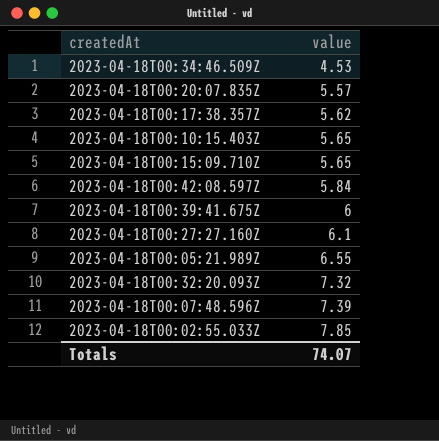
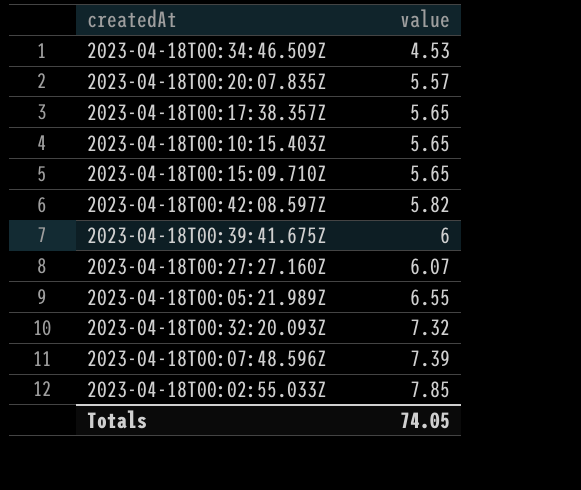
2023-04-18T00:17:38.357Z | value: 5.62 -> 5.65
2023-04-18T00:42:08.597Z | value: 5.84 -> 5.82
2023-04-18T00:27:27.160Z | value: 6.1 -> 6.07
Totals | value: 74.07 -> 74.05

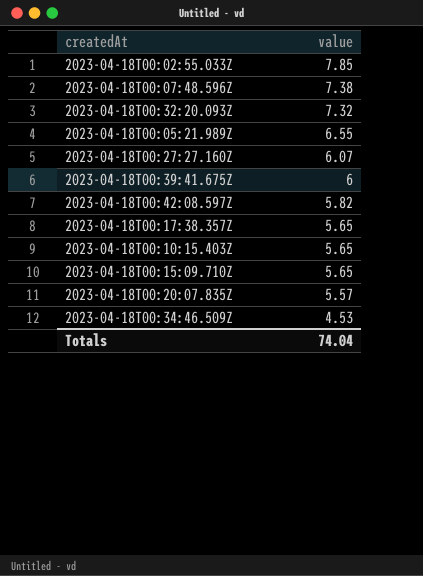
row order: value ascending -> value descending
2023-04-18T00:07:48.596Z | value: 7.39 -> 7.38
Totals | value: 74.05 -> 74.04

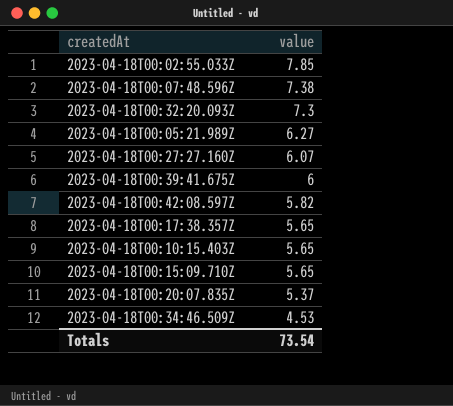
2023-04-18T00:32:20.093Z | value: 7.32 -> 7.3
2023-04-18T00:05:21.989Z | value: 6.55 -> 6.27
2023-04-18T00:20:07.835Z | value: 5.57 -> 5.37
Totals | value: 74.04 -> 73.54

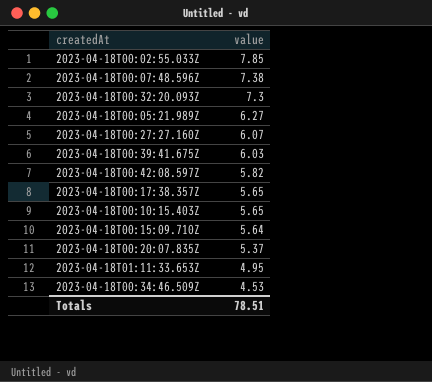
2023-04-18T00:39:41.675Z | value: 6 -> 6.03
2023-04-18T00:15:09.710Z | value: 5.65 -> 5.64
row 2023-04-18T01:11:33.653Z: none -> 4.95
Totals | value: 73.54 -> 78.51

